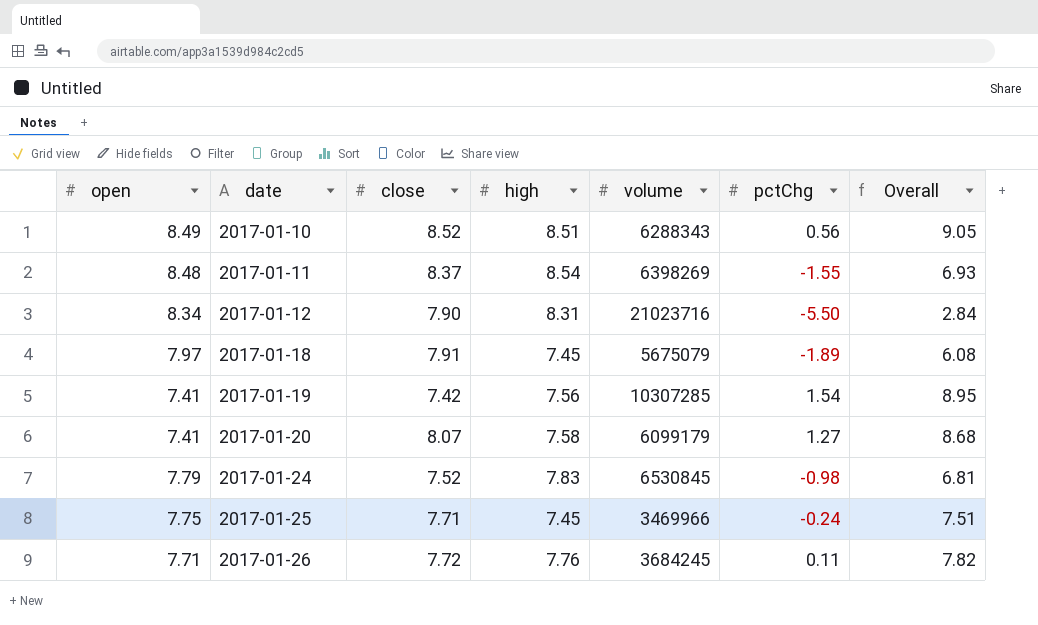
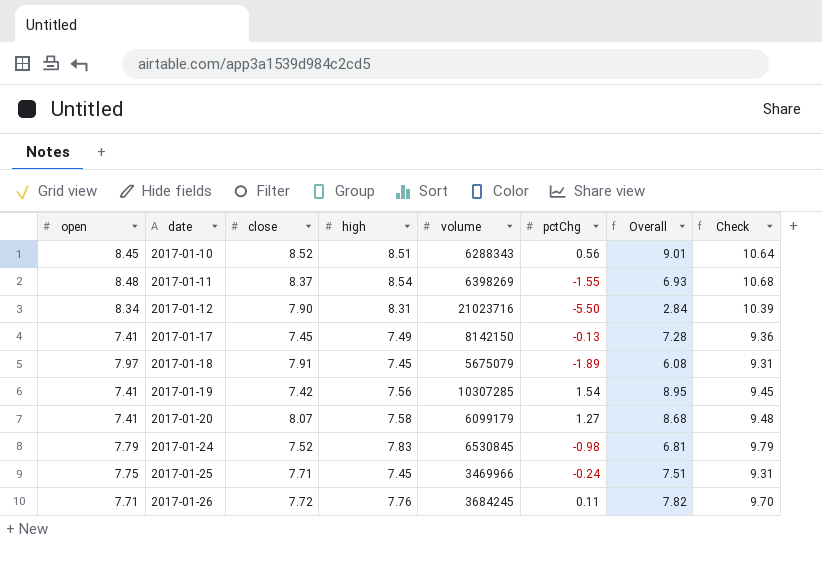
column Check | formula: none -> [high] * 1.25
2017-01-10 | open: 8.49 -> 8.45
2017-01-10 | Overall: 9.05 -> 9.01
row 2017-01-17: none -> 7.41 | 7.45 | 7.49 | 8142150 | -0.13 | 7.28 | 9.36

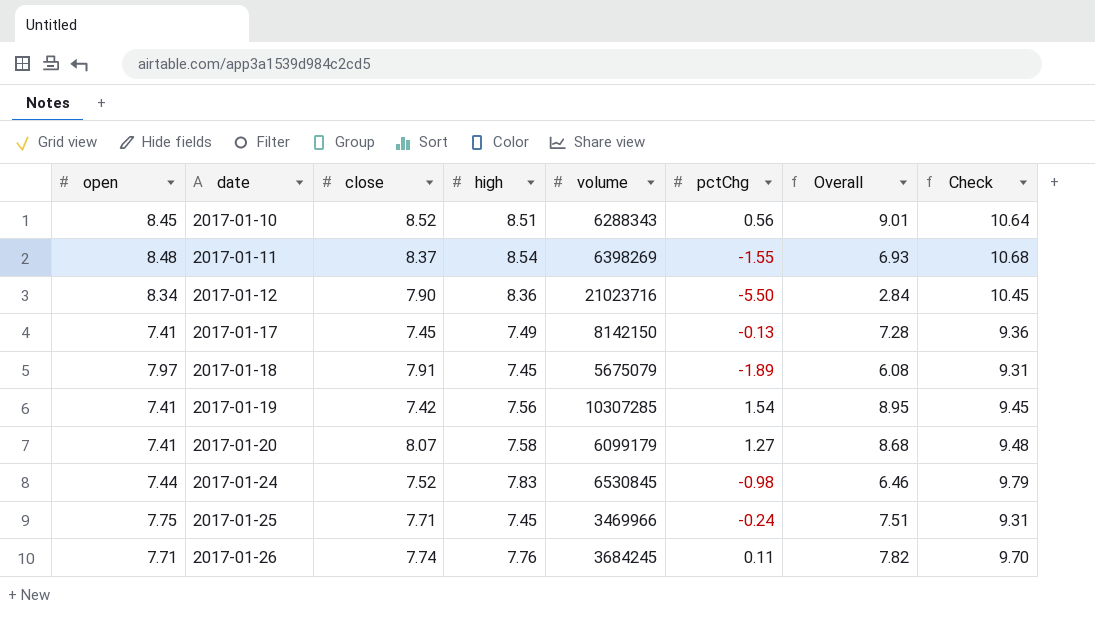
2017-01-12 | high: 8.31 -> 8.36
2017-01-12 | Check: 10.39 -> 10.45
2017-01-24 | open: 7.79 -> 7.44
2017-01-24 | Overall: 6.81 -> 6.46
2017-01-26 | close: 7.72 -> 7.74

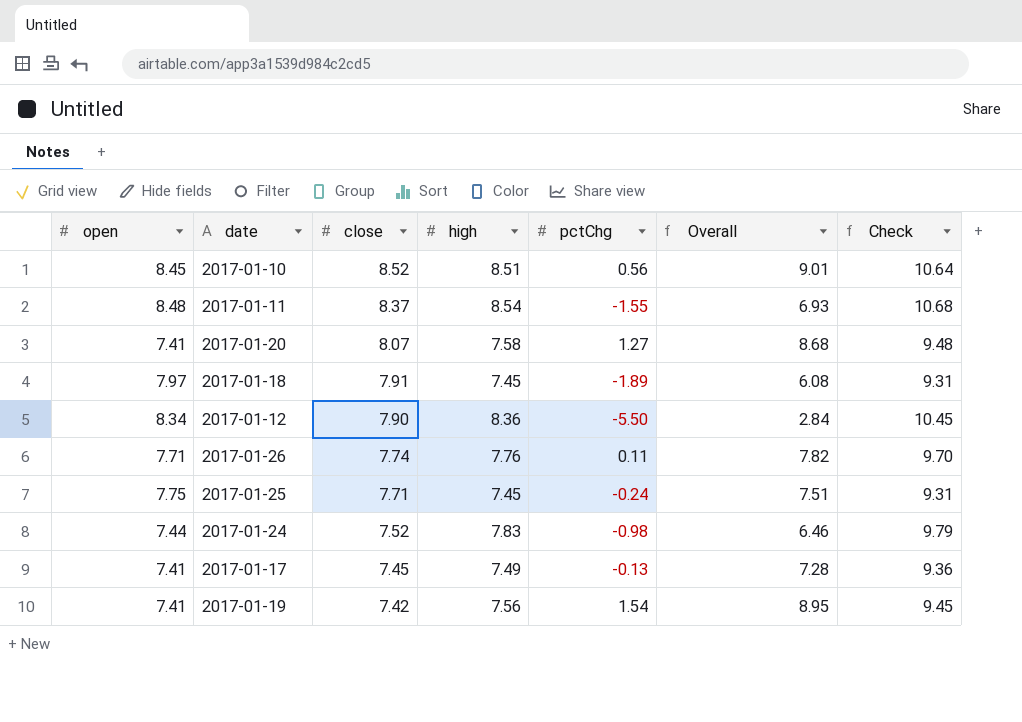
row order: date ascending -> close descending
column volume | position: 5 -> none

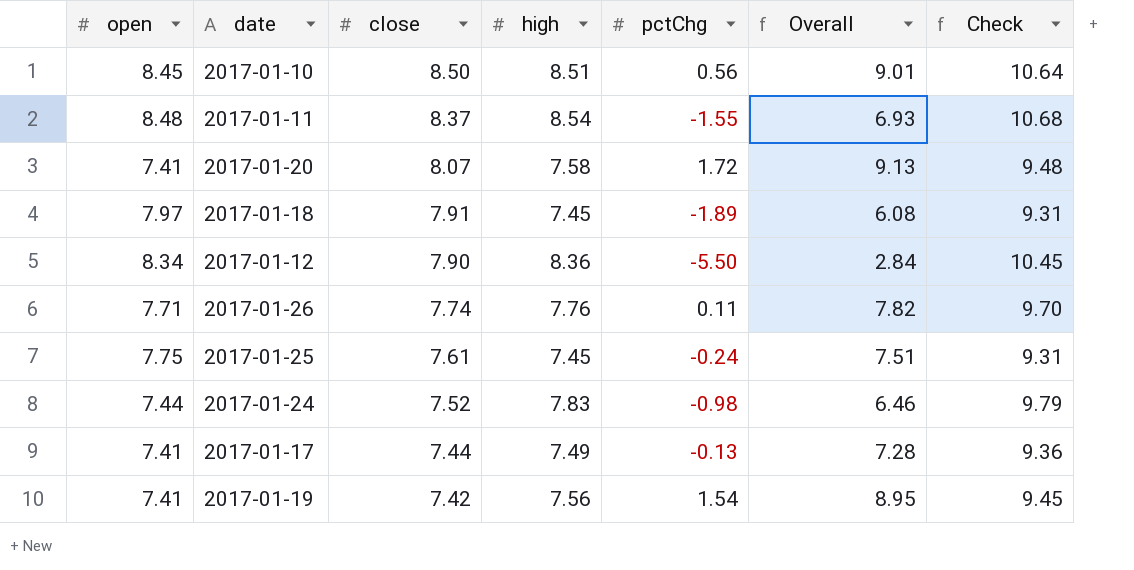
2017-01-10 | close: 8.52 -> 8.50
2017-01-20 | pctChg: 1.27 -> 1.72
2017-01-20 | Overall: 8.68 -> 9.13
2017-01-25 | close: 7.71 -> 7.61
2017-01-17 | close: 7.45 -> 7.44

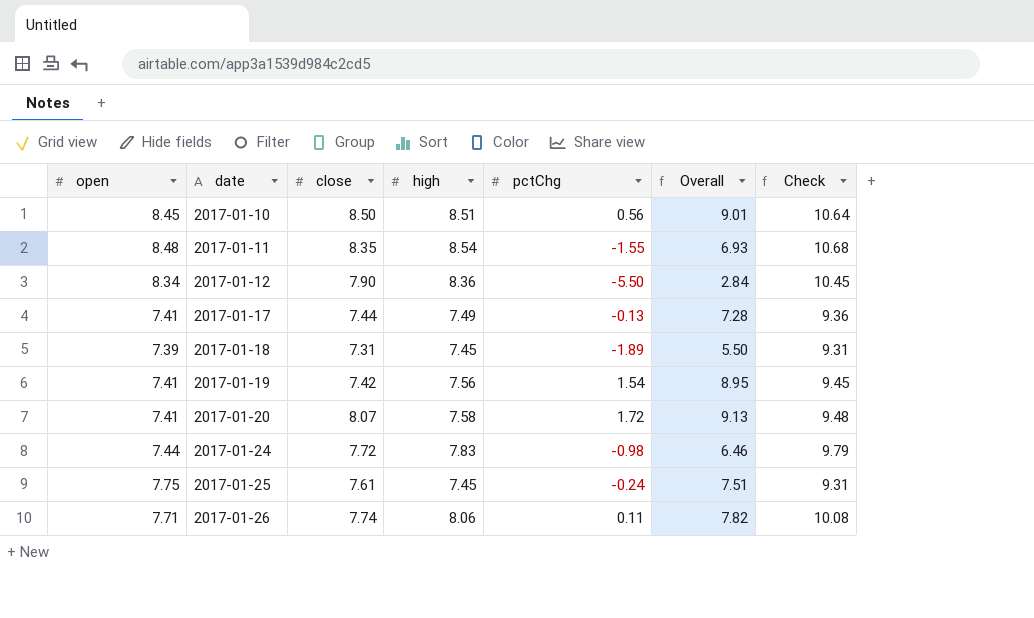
row order: close descending -> date ascending
2017-01-11 | close: 8.37 -> 8.35
2017-01-18 | open: 7.97 -> 7.39
2017-01-18 | close: 7.91 -> 7.31
2017-01-18 | Overall: 6.08 -> 5.50
2017-01-24 | close: 7.52 -> 7.72
2017-01-26 | high: 7.76 -> 8.06
2017-01-26 | Check: 9.70 -> 10.08

